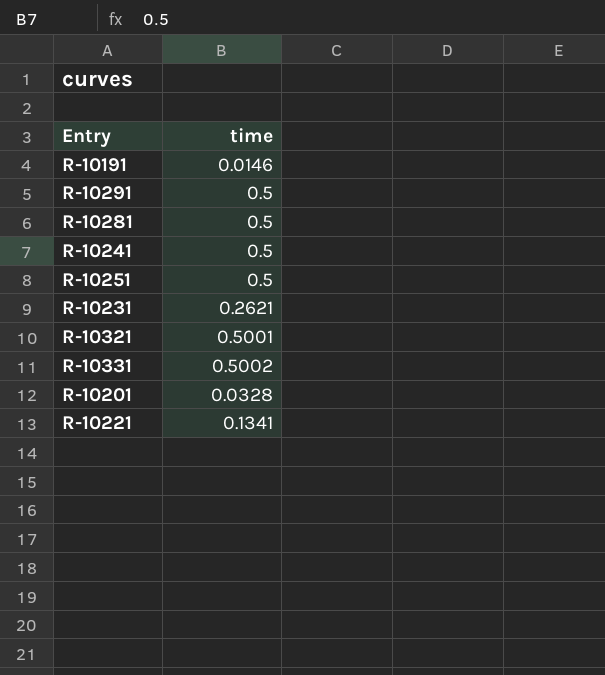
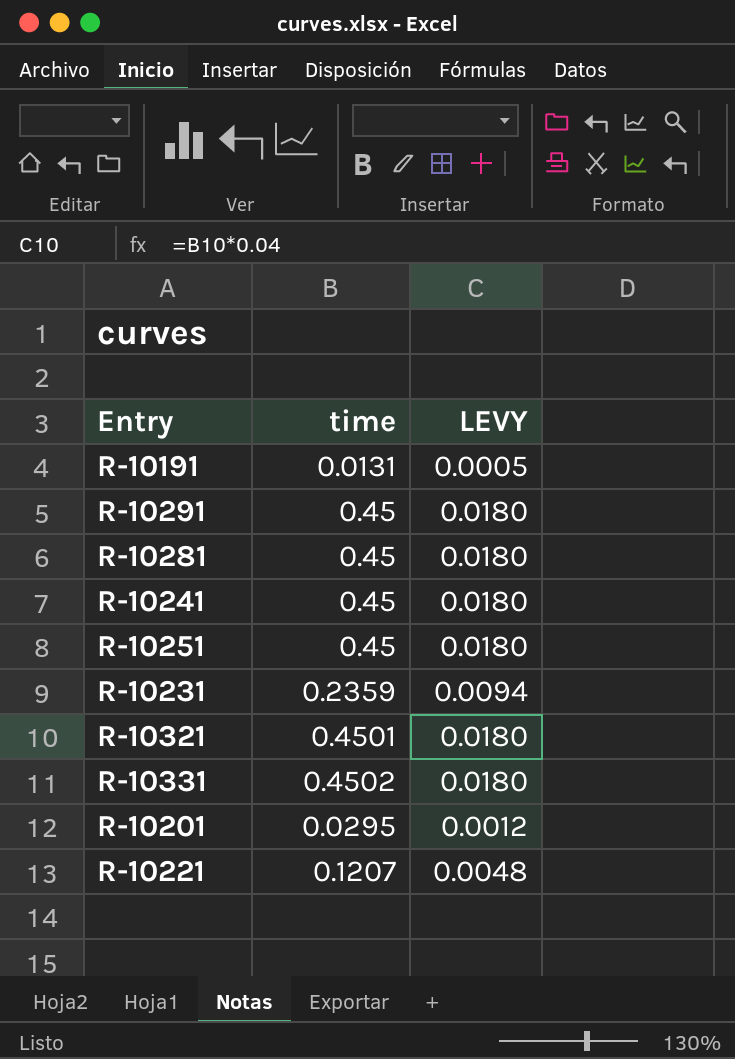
column LEVY | formula: none -> [time] * 0.04
R-10191 | time: 0.0146 -> 0.0131
R-10291 | time: 0.5 -> 0.45
R-10281 | time: 0.5 -> 0.45
R-10241 | time: 0.5 -> 0.45
R-10251 | time: 0.5 -> 0.45
R-10231 | time: 0.2621 -> 0.2359
R-10321 | time: 0.5001 -> 0.4501
R-10331 | time: 0.5002 -> 0.4502
R-10201 | time: 0.0328 -> 0.0295
R-10221 | time: 0.1341 -> 0.1207

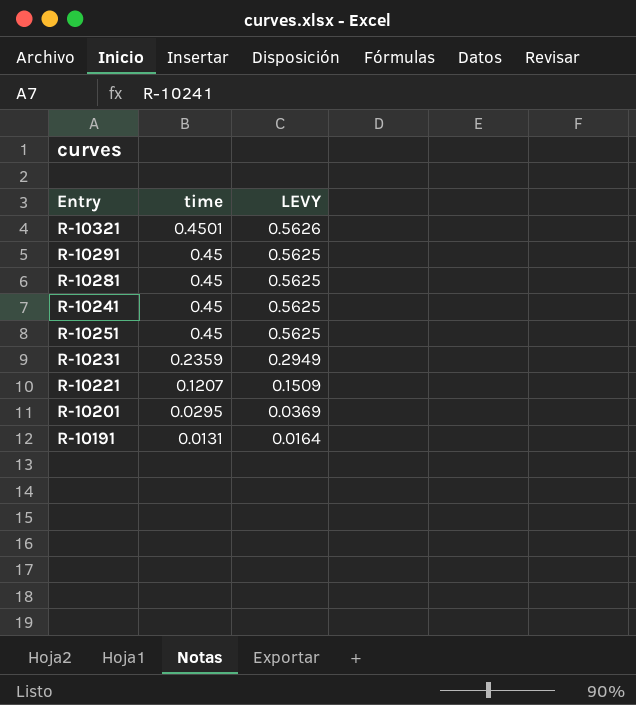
row order: none -> time descending
column LEVY | formula: [time] * 0.04 -> [time] * 1.25
row R-10331: 0.4502 | 0.0180 -> none

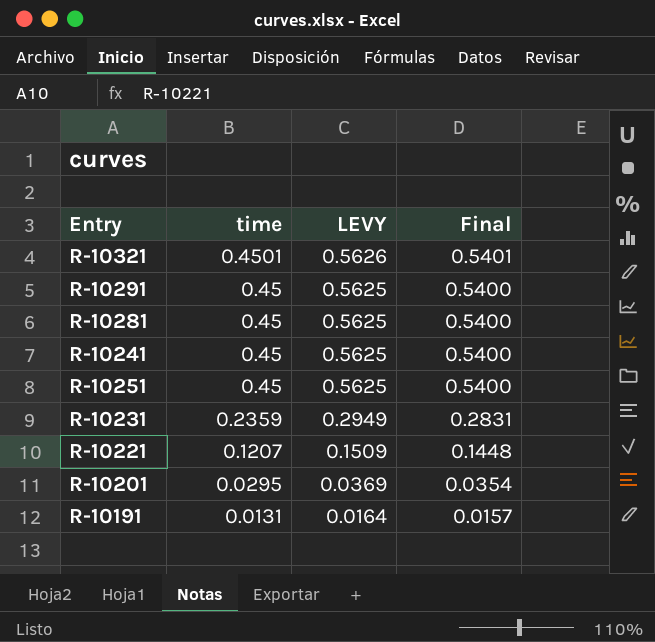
column Final | formula: none -> [time] * 1.2

